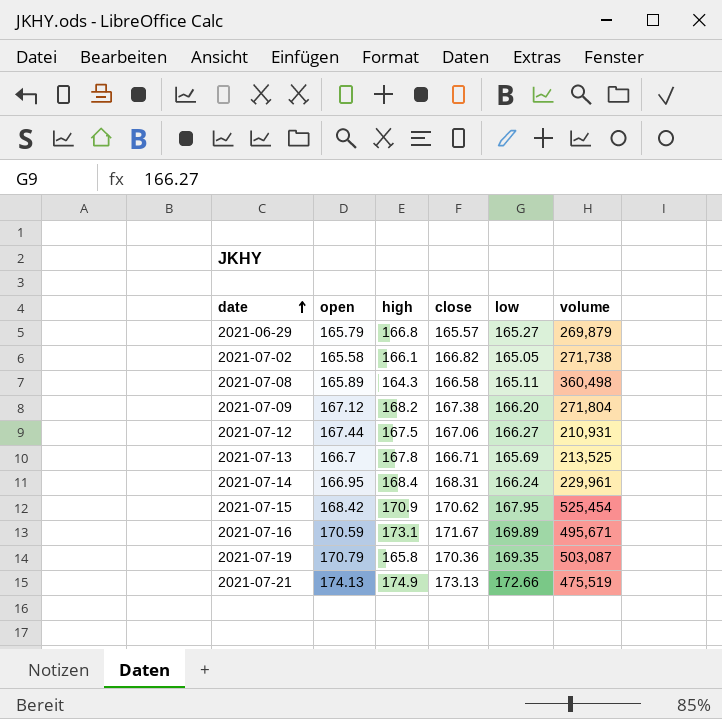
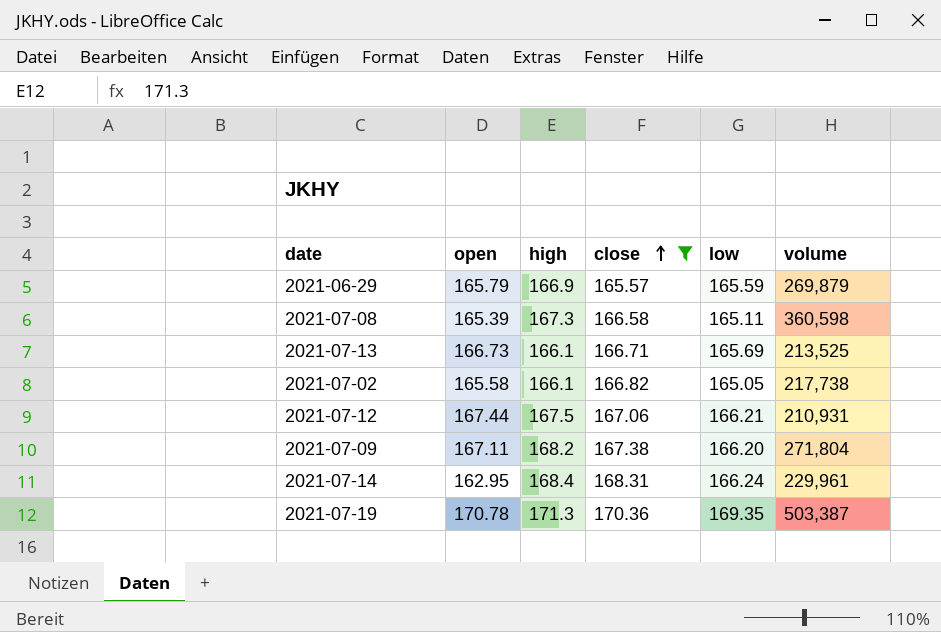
filter: none -> close <= 170.36
row order: date ascending -> close ascending
2021-06-29 | high: 166.8 -> 166.9
2021-06-29 | low: 165.27 -> 165.59
2021-07-08 | open: 165.89 -> 165.39
2021-07-08 | high: 164.3 -> 167.3
2021-07-08 | volume: 360,498 -> 360,598
2021-07-13 | open: 166.7 -> 166.73
2021-07-13 | high: 167.8 -> 166.1
2021-07-02 | volume: 271,738 -> 217,738
2021-07-12 | low: 166.27 -> 166.21
2021-07-09 | open: 167.12 -> 167.11
2021-07-14 | open: 166.95 -> 162.95
2021-07-19 | open: 170.79 -> 170.78
2021-07-19 | high: 165.8 -> 171.3
2021-07-19 | volume: 503,087 -> 503,387

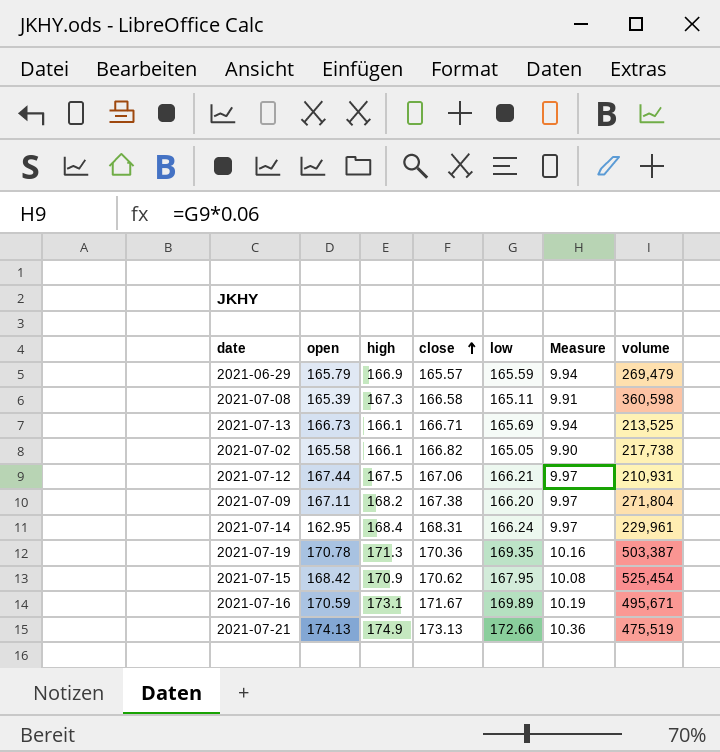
filter: close <= 170.36 -> none
column Measure | formula: none -> [low] * 0.06
2021-06-29 | volume: 269,879 -> 269,479

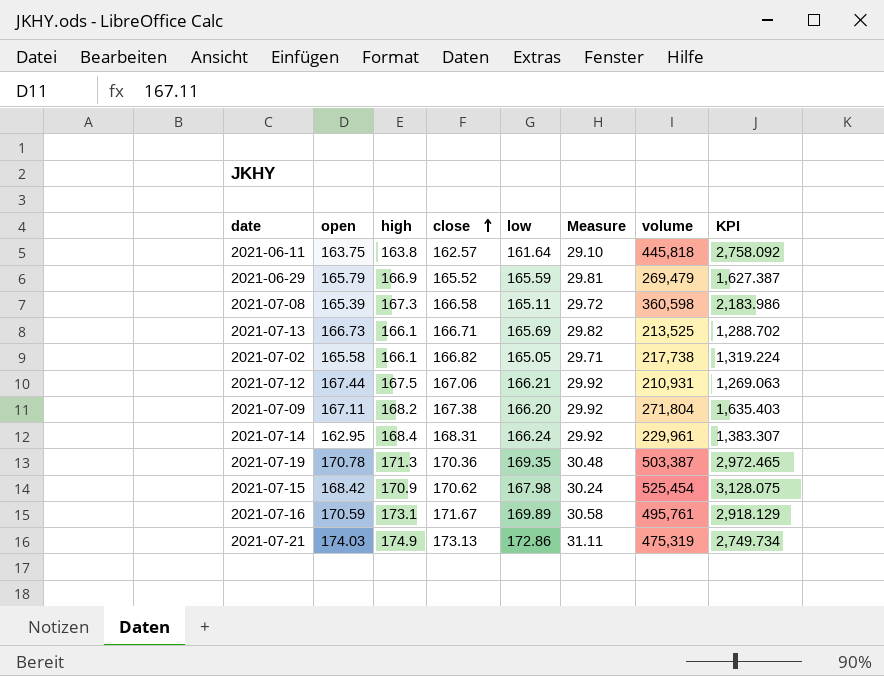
column Measure | formula: [low] * 0.06 -> [low] * 0.18
column KPI | formula: none -> [volume] / [low]
row 2021-06-11: none -> 163.75 | 163.8 | 162.57 | 161.64 | 29.10 | 445,818 | 2,758.092
2021-06-29 | close: 165.57 -> 165.52
2021-07-15 | low: 167.95 -> 167.98
2021-07-16 | volume: 495,671 -> 495,761
2021-07-21 | open: 174.13 -> 174.03
2021-07-21 | low: 172.66 -> 172.86
2021-07-21 | volume: 475,519 -> 475,319

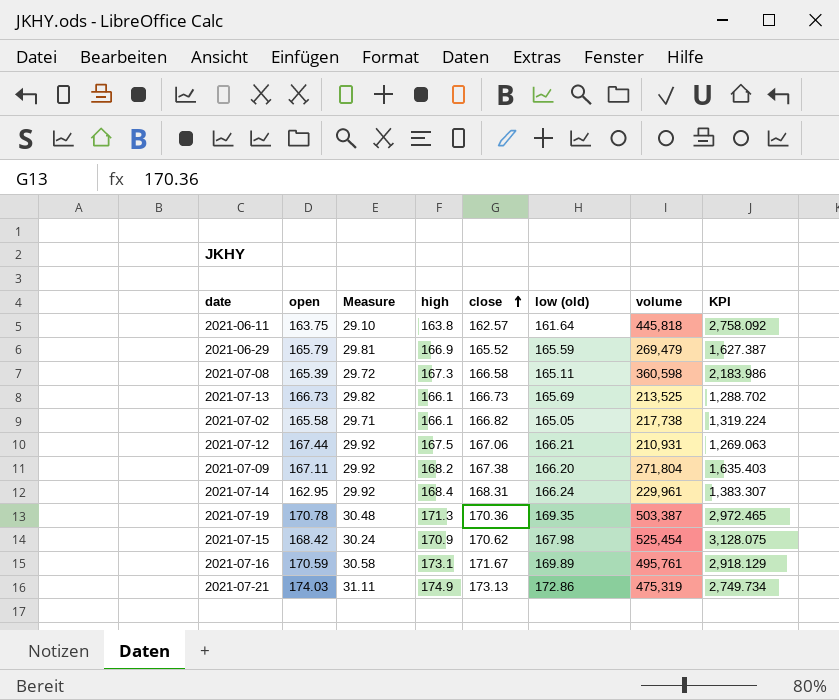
column Measure | position: 6 -> 3
column name: low -> low (old)
2021-07-13 | close: 166.71 -> 166.73

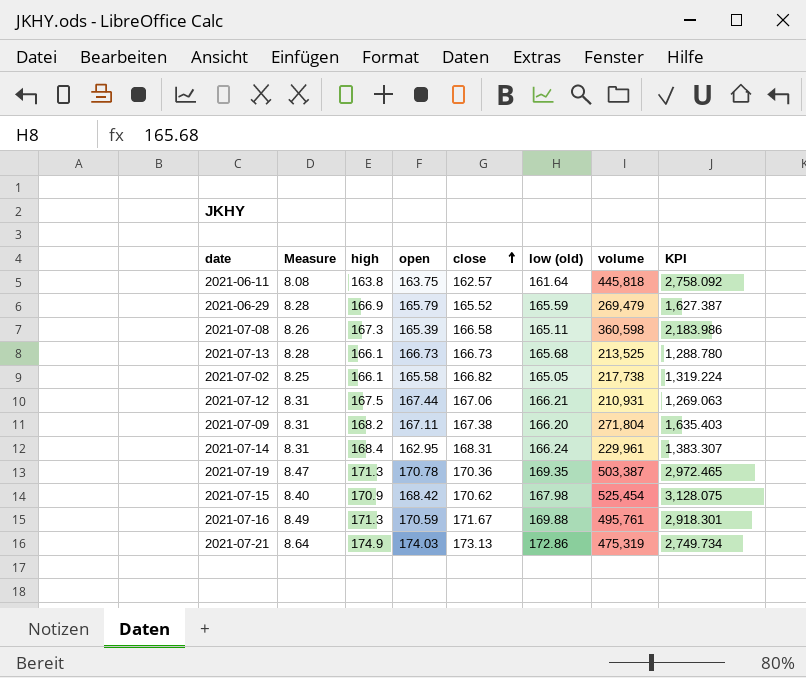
column Measure | formula: [low (old)] * 0.18 -> [low (old)] * 0.05
column open | position: 2 -> 4
2021-07-13 | low (old): 165.69 -> 165.68
2021-07-13 | KPI: 1,288.702 -> 1,288.780
2021-07-16 | high: 173.1 -> 171.3
2021-07-16 | low (old): 169.89 -> 169.88
2021-07-16 | KPI: 2,918.129 -> 2,918.301

